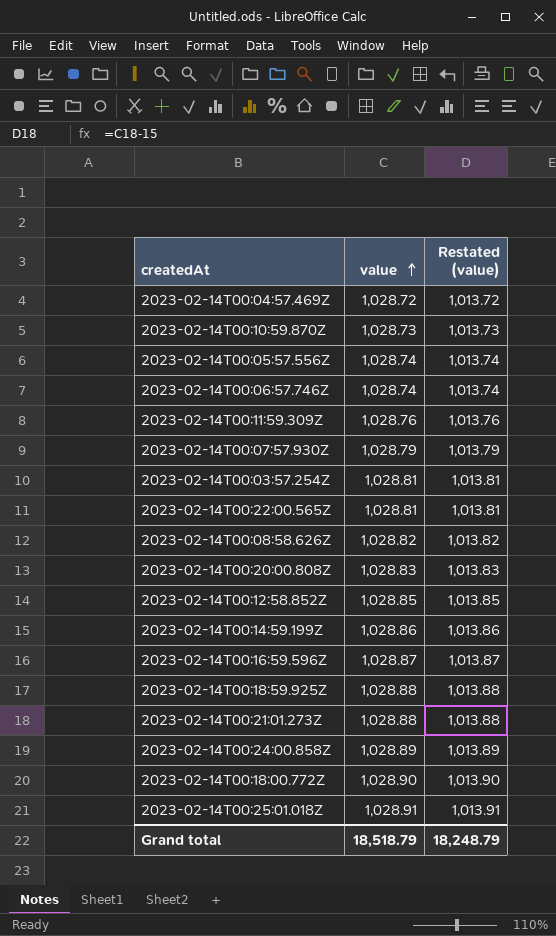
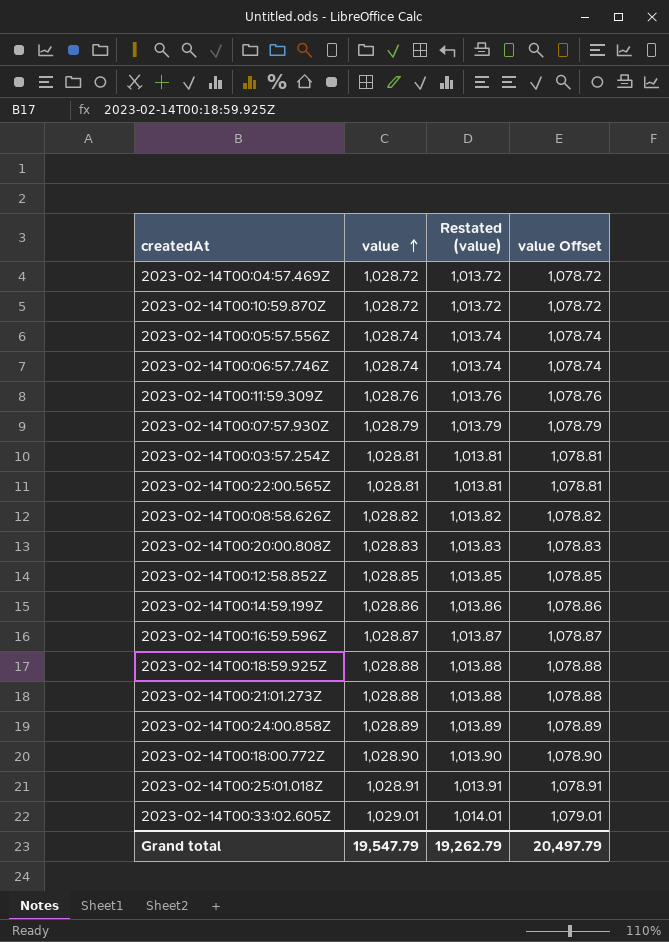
column value Offset | formula: none -> [value] + 50
2023-02-14T00:10:59.870Z | value: 1,028.73 -> 1,028.72
2023-02-14T00:10:59.870Z | Restated (value): 1,013.73 -> 1,013.72
row 2023-02-14T00:33:02.605Z: none -> 1,029.01 | 1,014.01 | 1,079.01
Grand total | value: 18,518.79 -> 19,547.79
Grand total | Restated (value): 18,248.79 -> 19,262.79

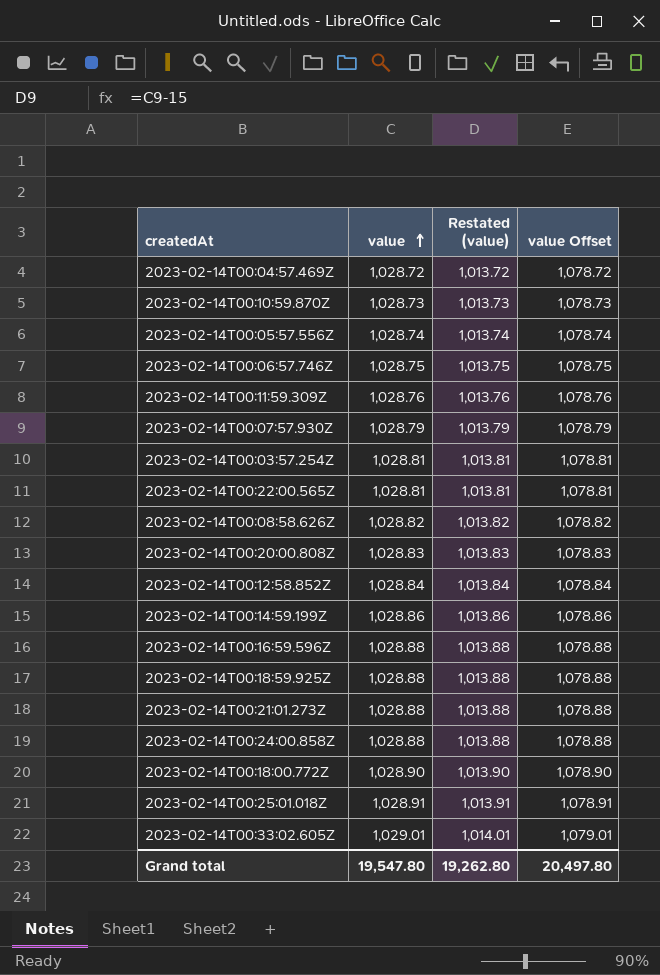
2023-02-14T00:10:59.870Z | value: 1,028.72 -> 1,028.73
2023-02-14T00:10:59.870Z | Restated (value): 1,013.72 -> 1,013.73
2023-02-14T00:10:59.870Z | value Offset: 1,078.72 -> 1,078.73
2023-02-14T00:06:57.746Z | value: 1,028.74 -> 1,028.75
2023-02-14T00:06:57.746Z | Restated (value): 1,013.74 -> 1,013.75
2023-02-14T00:06:57.746Z | value Offset: 1,078.74 -> 1,078.75
2023-02-14T00:12:58.852Z | value: 1,028.85 -> 1,028.84
2023-02-14T00:12:58.852Z | Restated (value): 1,013.85 -> 1,013.84
2023-02-14T00:12:58.852Z | value Offset: 1,078.85 -> 1,078.84
2023-02-14T00:16:59.596Z | value: 1,028.87 -> 1,028.88
2023-02-14T00:16:59.596Z | Restated (value): 1,013.87 -> 1,013.88
2023-02-14T00:16:59.596Z | value Offset: 1,078.87 -> 1,078.88
2023-02-14T00:24:00.858Z | value: 1,028.89 -> 1,028.88
2023-02-14T00:24:00.858Z | Restated (value): 1,013.89 -> 1,013.88
2023-02-14T00:24:00.858Z | value Offset: 1,078.89 -> 1,078.88
Grand total | value: 19,547.79 -> 19,547.80
Grand total | Restated (value): 19,262.79 -> 19,262.80
Grand total | value Offset: 20,497.79 -> 20,497.80

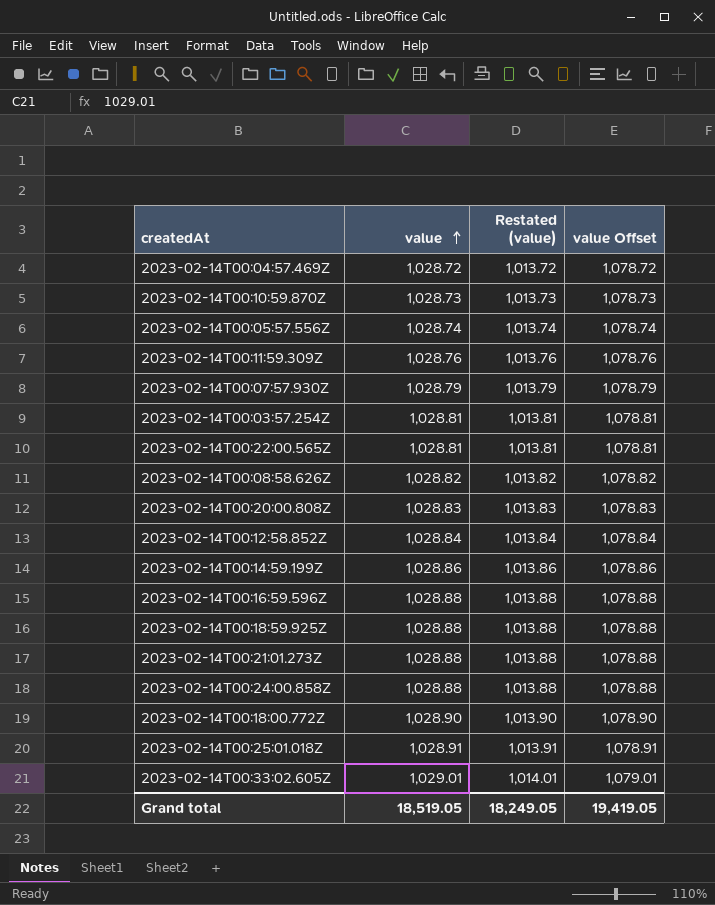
row 2023-02-14T00:06:57.746Z: 1,028.75 | 1,013.75 | 1,078.75 -> none
Grand total | value: 19,547.80 -> 18,519.05
Grand total | Restated (value): 19,262.80 -> 18,249.05
Grand total | value Offset: 20,497.80 -> 19,419.05

